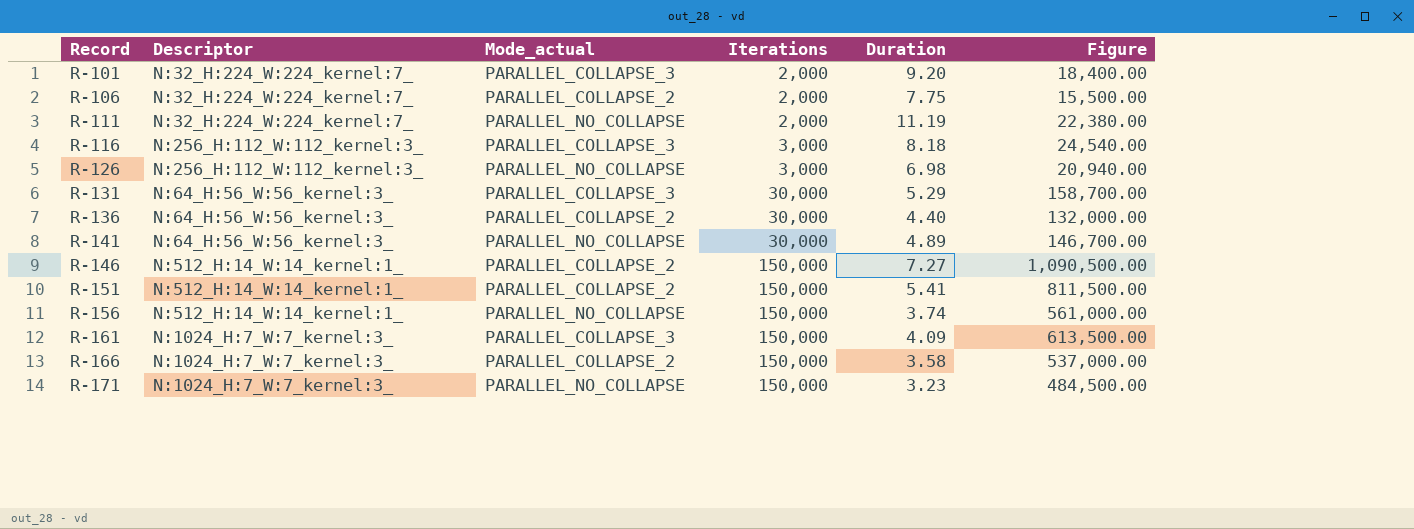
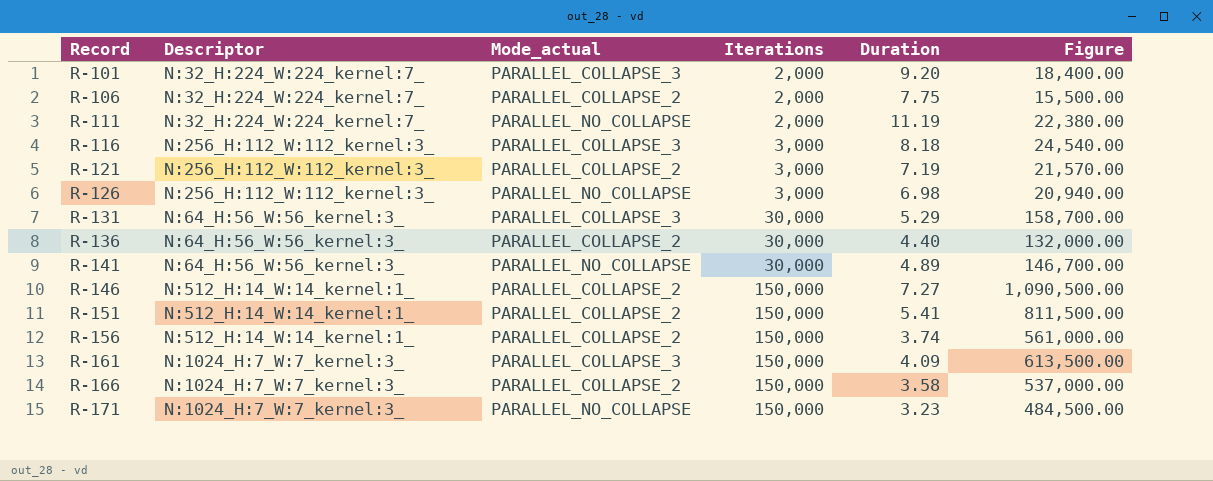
row R-121: none -> N:256_H:112_W:112_kernel:3_ | PARALLEL_COLLAPSE_2 | 3,000 | 7.19 | 21,570.00
R-156 | Mode_actual: PARALLEL_NO_COLLAPSE -> PARALLEL_COLLAPSE_2

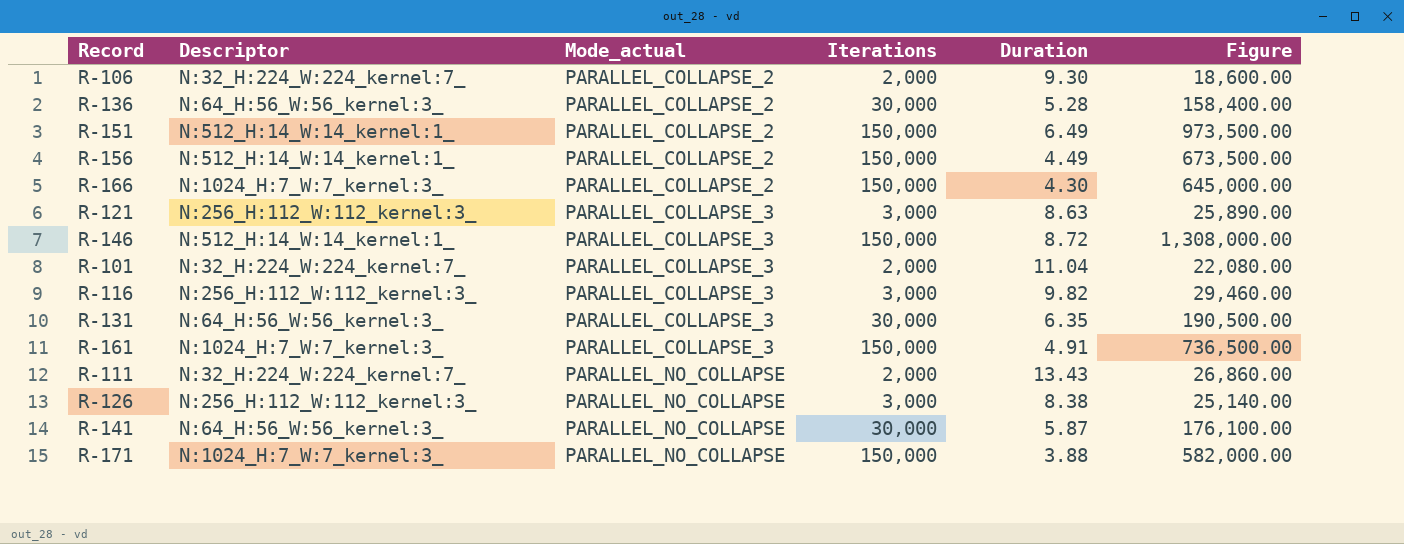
row order: Record ascending -> Mode_actual ascending
R-106 | Duration: 7.75 -> 9.30
R-106 | Figure: 15,500.00 -> 18,600.00
R-136 | Duration: 4.40 -> 5.28
R-136 | Figure: 132,000.00 -> 158,400.00
R-151 | Duration: 5.41 -> 6.49
R-151 | Figure: 811,500.00 -> 973,500.00
R-156 | Duration: 3.74 -> 4.49
R-156 | Figure: 561,000.00 -> 673,500.00
R-166 | Duration: 3.58 -> 4.30
R-166 | Figure: 537,000.00 -> 645,000.00
R-121 | Mode_actual: PARALLEL_COLLAPSE_2 -> PARALLEL_COLLAPSE_3
R-121 | Duration: 7.19 -> 8.63
R-121 | Figure: 21,570.00 -> 25,890.00
R-146 | Mode_actual: PARALLEL_COLLAPSE_2 -> PARALLEL_COLLAPSE_3
R-146 | Duration: 7.27 -> 8.72
R-146 | Figure: 1,090,500.00 -> 1,308,000.00
R-101 | Duration: 9.20 -> 11.04
R-101 | Figure: 18,400.00 -> 22,080.00
R-116 | Duration: 8.18 -> 9.82
R-116 | Figure: 24,540.00 -> 29,460.00
R-131 | Duration: 5.29 -> 6.35
R-131 | Figure: 158,700.00 -> 190,500.00
R-161 | Duration: 4.09 -> 4.91
R-161 | Figure: 613,500.00 -> 736,500.00
R-111 | Duration: 11.19 -> 13.43
R-111 | Figure: 22,380.00 -> 26,860.00
R-126 | Duration: 6.98 -> 8.38
R-126 | Figure: 20,940.00 -> 25,140.00
R-141 | Duration: 4.89 -> 5.87
R-141 | Figure: 146,700.00 -> 176,100.00
R-171 | Duration: 3.23 -> 3.88
R-171 | Figure: 484,500.00 -> 582,000.00

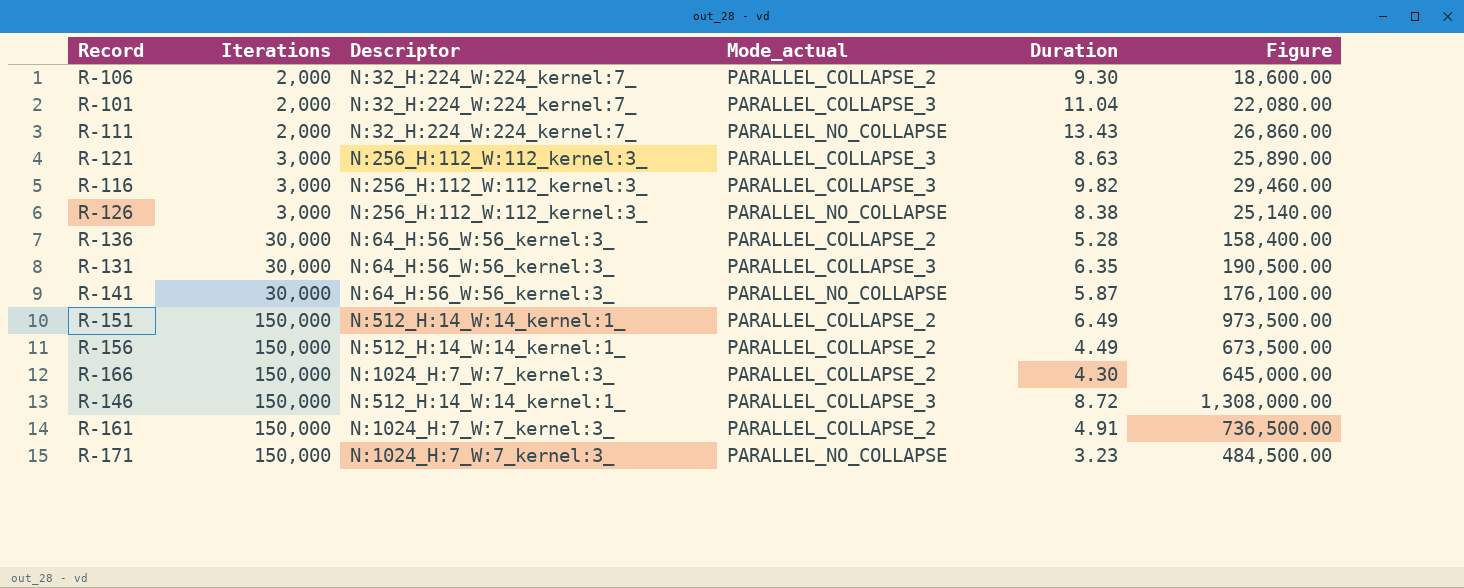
row order: Mode_actual ascending -> Iterations ascending
column Iterations | position: 4 -> 2
R-161 | Mode_actual: PARALLEL_COLLAPSE_3 -> PARALLEL_COLLAPSE_2
R-171 | Duration: 3.88 -> 3.23
R-171 | Figure: 582,000.00 -> 484,500.00

